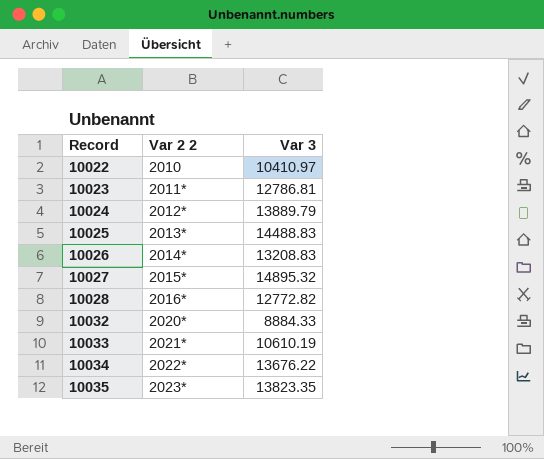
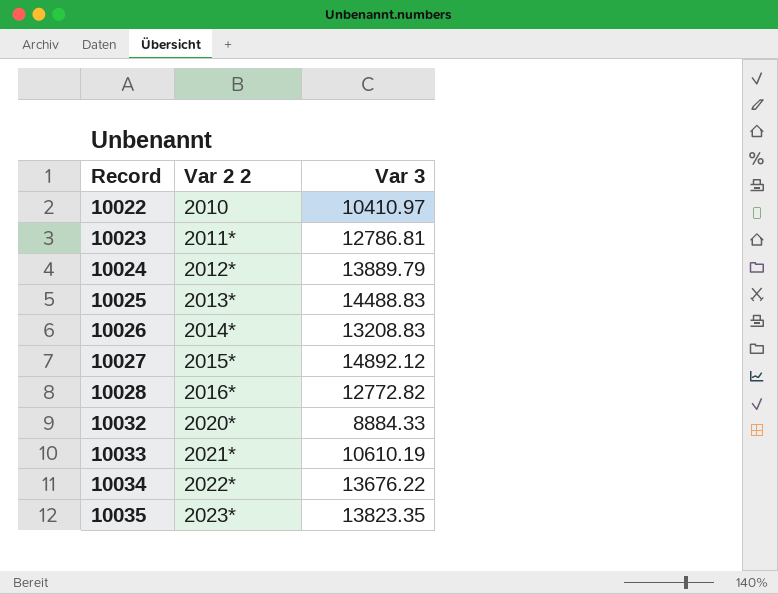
10027 | Var 3: 14895.32 -> 14892.12

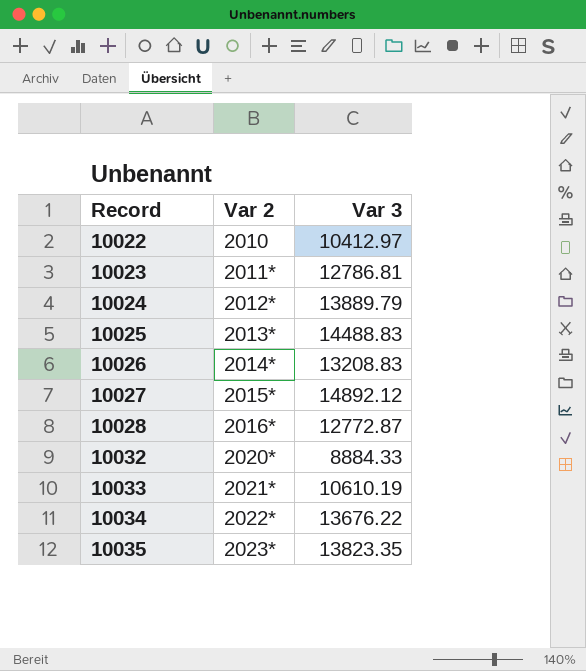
column name: Var 2 2 -> Var 2
10022 | Var 3: 10410.97 -> 10412.97
10028 | Var 3: 12772.82 -> 12772.87

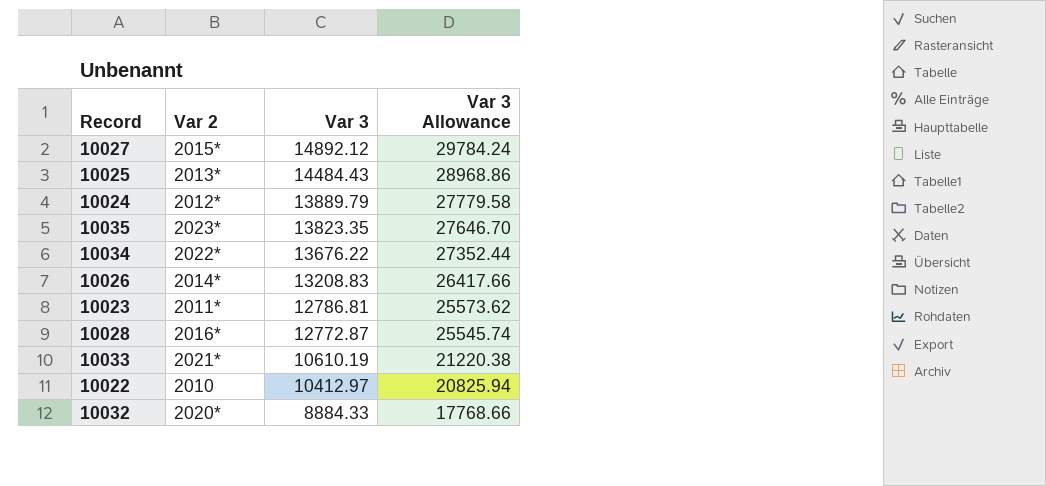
row order: Record ascending -> Var 3 descending
column Var 3 Allowance | formula: none -> [Var 3] * 2
10025 | Var 3: 14488.83 -> 14484.43

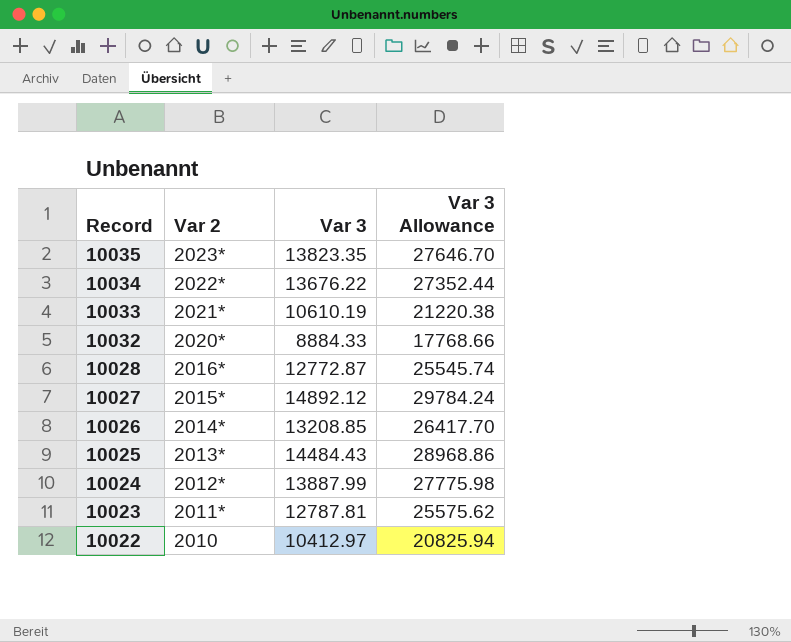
row order: Var 3 descending -> Record descending
10026 | Var 3: 13208.83 -> 13208.85
10026 | Var 3 Allowance: 26417.66 -> 26417.70
10024 | Var 3: 13889.79 -> 13887.99
10024 | Var 3 Allowance: 27779.58 -> 27775.98
10023 | Var 3: 12786.81 -> 12787.81
10023 | Var 3 Allowance: 25573.62 -> 25575.62

